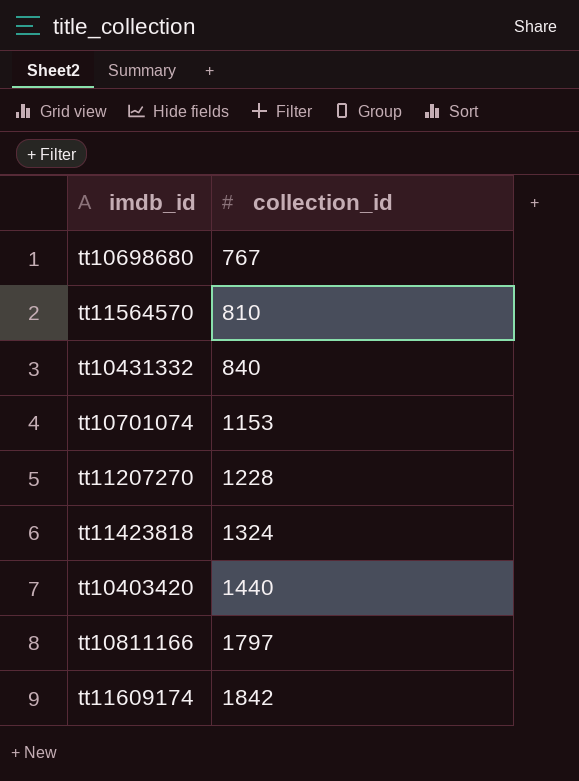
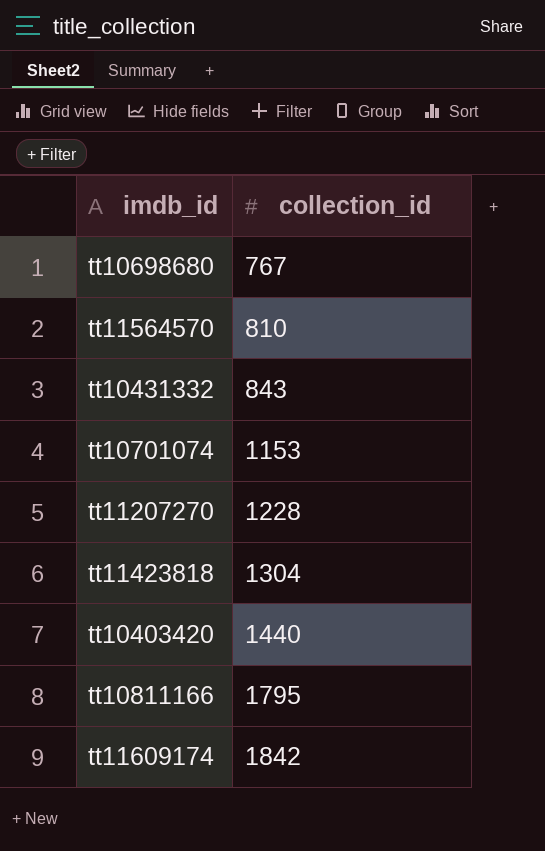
tt10431332 | collection_id: 840 -> 843
tt11423818 | collection_id: 1324 -> 1304
tt10811166 | collection_id: 1797 -> 1795

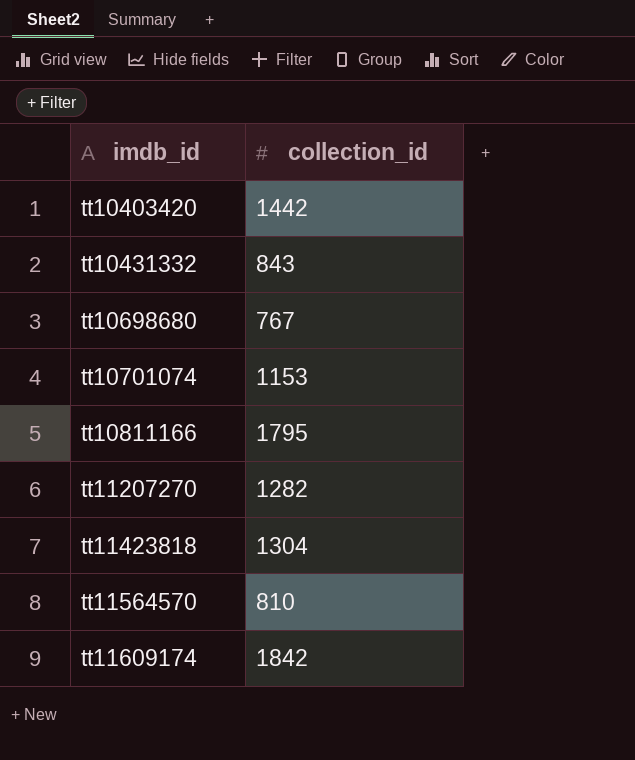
row order: collection_id ascending -> imdb_id ascending
tt10403420 | collection_id: 1440 -> 1442
tt11207270 | collection_id: 1228 -> 1282

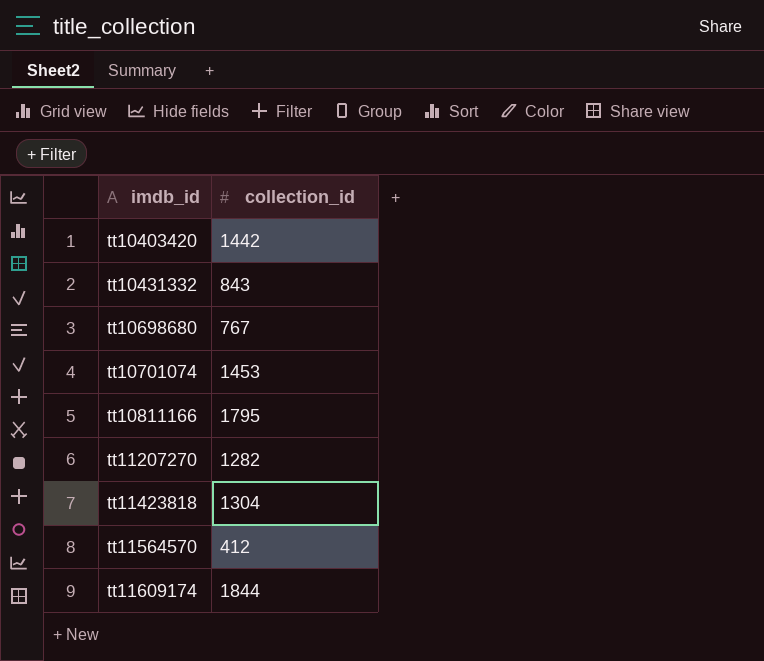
tt10701074 | collection_id: 1153 -> 1453
tt11564570 | collection_id: 810 -> 412
tt11609174 | collection_id: 1842 -> 1844

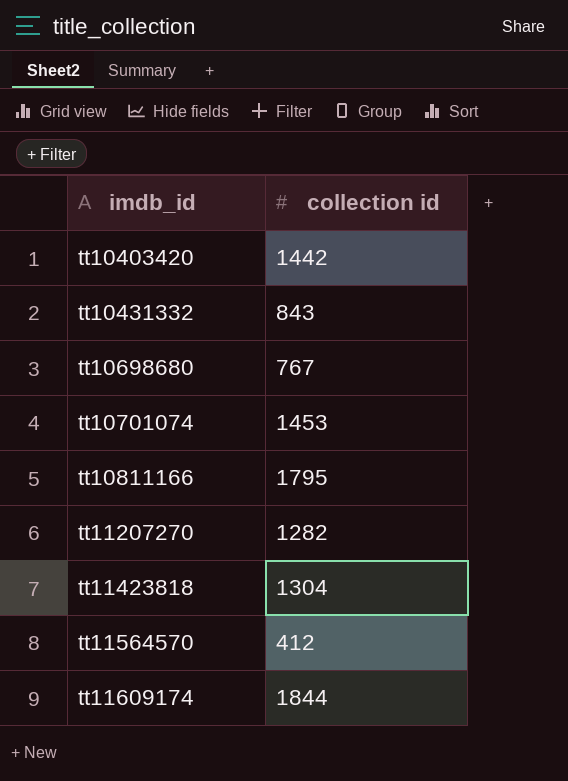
column name: collection_id -> collection id

